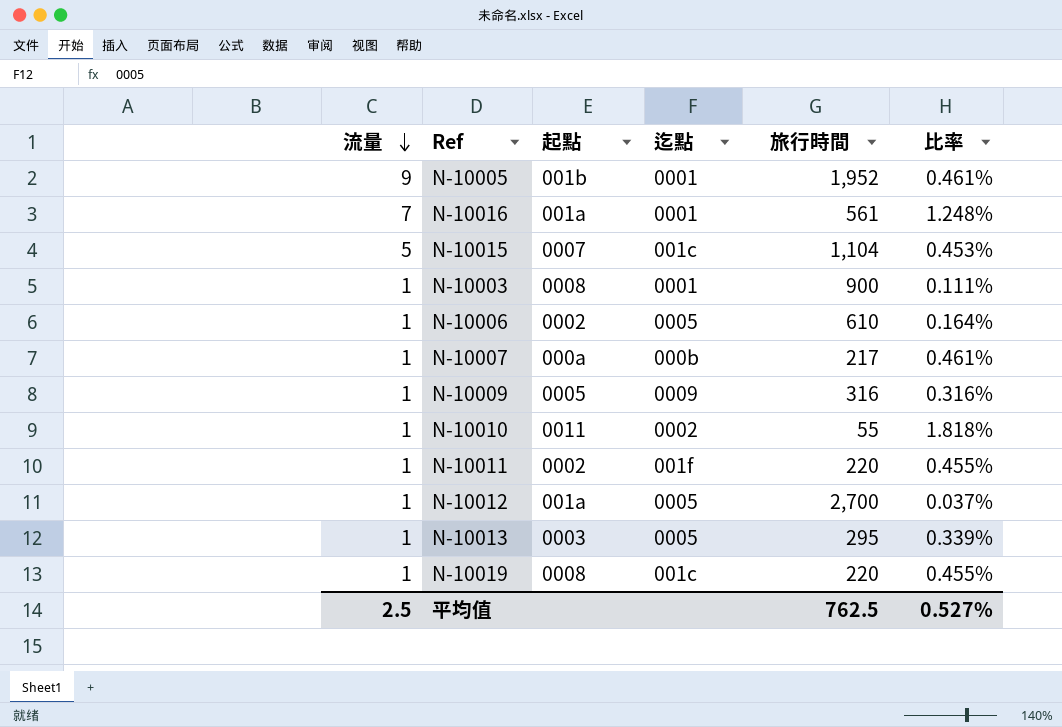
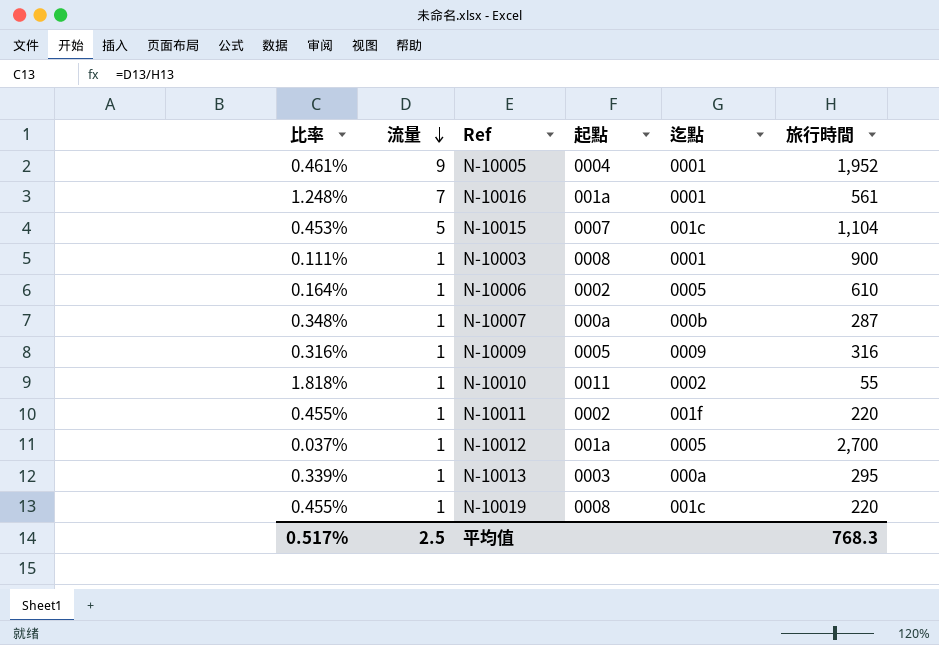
column 比率 | position: 6 -> 1
N-10005 | 起點: 001b -> 0004
N-10007 | 比率: 0.461% -> 0.348%
N-10007 | 旅行時間: 217 -> 287
N-10013 | 迄點: 0005 -> 000a
平均值 | 比率: 0.527% -> 0.517%
平均值 | 旅行時間: 762.5 -> 768.3

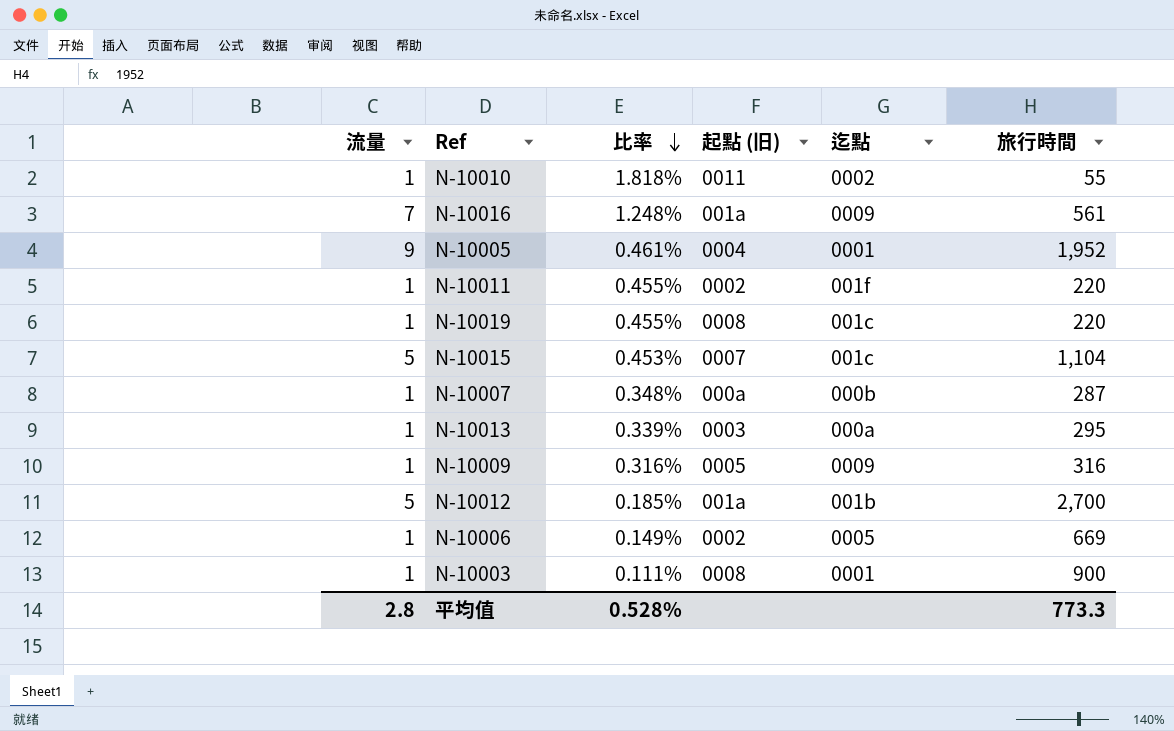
row order: 流量 descending -> 比率 descending
column 比率 | position: 1 -> 3
column name: 起點 -> 起點 (旧)
N-10016 | 迄點: 0001 -> 0009
N-10012 | 流量: 1 -> 5
N-10012 | 比率: 0.037% -> 0.185%
N-10012 | 迄點: 0005 -> 001b
N-10006 | 比率: 0.164% -> 0.149%
N-10006 | 旅行時間: 610 -> 669
平均值 | 流量: 2.5 -> 2.8
平均值 | 比率: 0.517% -> 0.528%
平均值 | 旅行時間: 768.3 -> 773.3

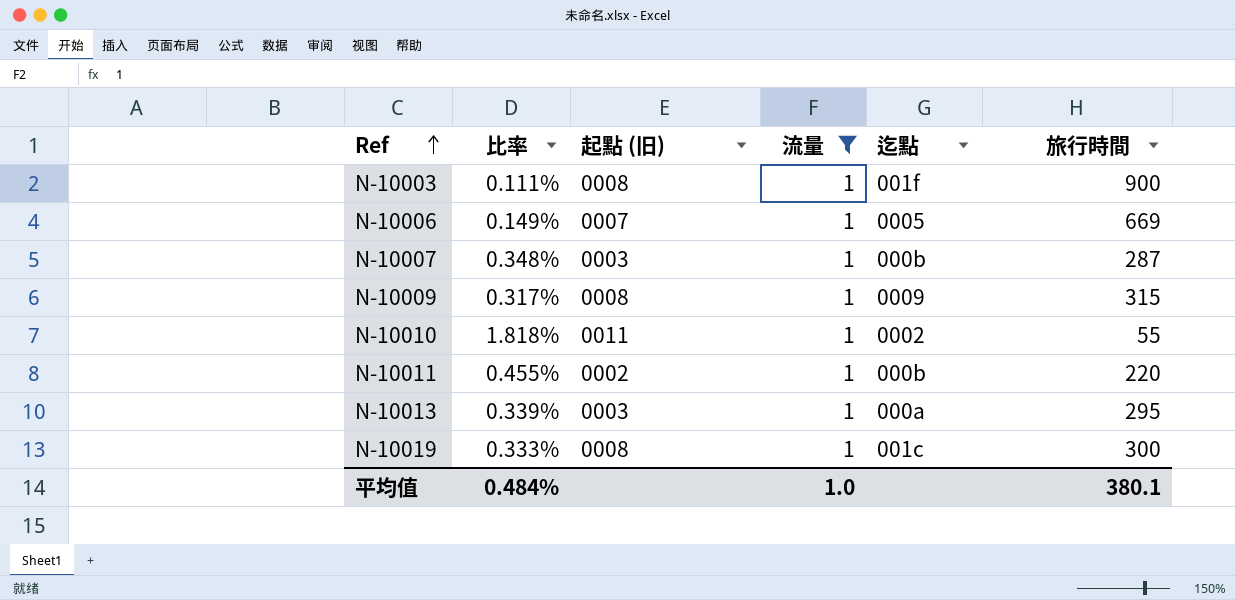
filter: none -> 流量 = 1
row order: 比率 descending -> Ref ascending
column 流量 | position: 1 -> 4
N-10003 | 迄點: 0001 -> 001f
N-10006 | 起點 (旧): 0002 -> 0007
N-10007 | 起點 (旧): 000a -> 0003
N-10009 | 比率: 0.316% -> 0.317%
N-10009 | 起點 (旧): 0005 -> 0008
N-10009 | 旅行時間: 316 -> 315
N-10011 | 迄點: 001f -> 000b
N-10019 | 比率: 0.455% -> 0.333%
N-10019 | 旅行時間: 220 -> 300
平均值 | 比率: 0.528% -> 0.484%
平均值 | 流量: 2.8 -> 1.0
平均值 | 旅行時間: 773.3 -> 380.1

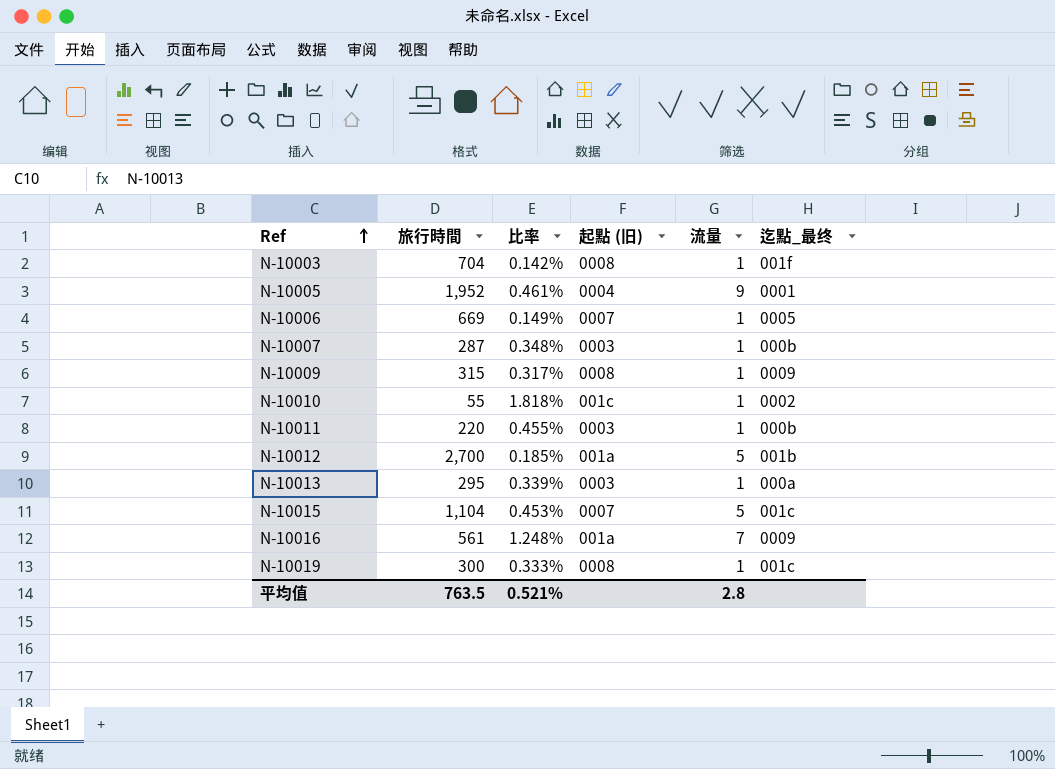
filter: 流量 = 1 -> none
column 旅行時間 | position: 6 -> 2
column name: 迄點 -> 迄點_最终
N-10003 | 旅行時間: 900 -> 704
N-10003 | 比率: 0.111% -> 0.142%
N-10010 | 起點 (旧): 0011 -> 001c
N-10011 | 起點 (旧): 0002 -> 0003
平均值 | 旅行時間: 380.1 -> 763.5
平均值 | 比率: 0.484% -> 0.521%
平均值 | 流量: 1.0 -> 2.8

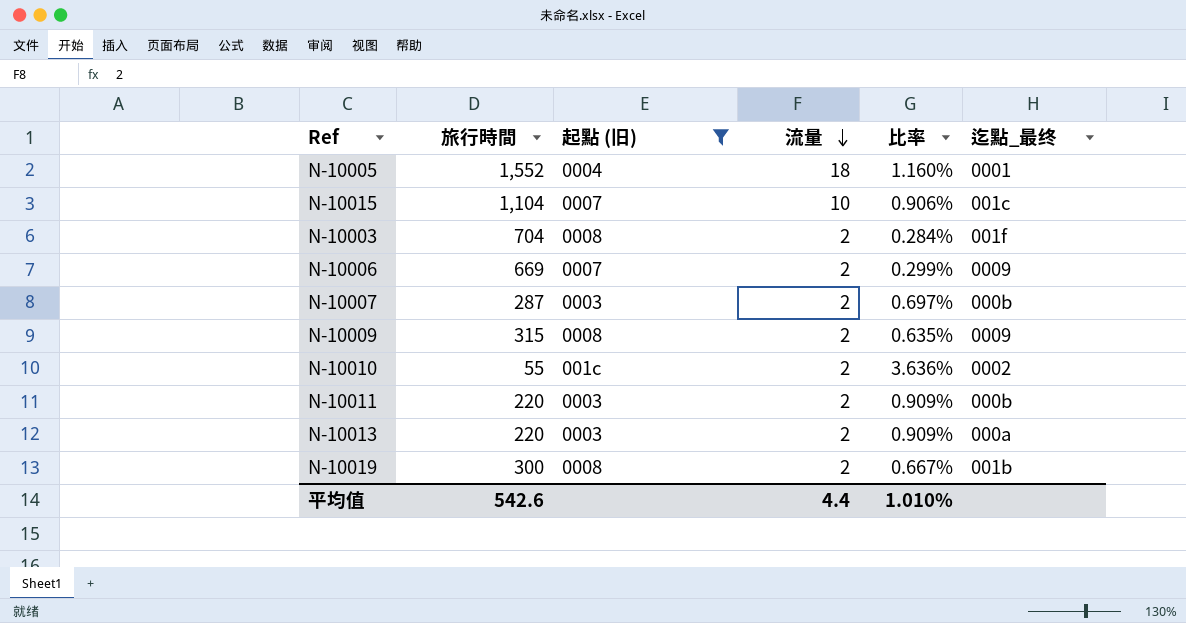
filter: none -> 起點 (旧) != 001a
row order: Ref ascending -> 流量 descending
column 比率 | position: 3 -> 5
N-10005 | 旅行時間: 1,952 -> 1,552
N-10005 | 流量: 9 -> 18
N-10005 | 比率: 0.461% -> 1.160%
N-10015 | 流量: 5 -> 10
N-10015 | 比率: 0.453% -> 0.906%
N-10003 | 流量: 1 -> 2
N-10003 | 比率: 0.142% -> 0.284%
N-10006 | 流量: 1 -> 2
N-10006 | 比率: 0.149% -> 0.299%
N-10006 | 迄點_最终: 0005 -> 0009
N-10007 | 流量: 1 -> 2
N-10007 | 比率: 0.348% -> 0.697%
N-10009 | 流量: 1 -> 2
N-10009 | 比率: 0.317% -> 0.635%
N-10010 | 流量: 1 -> 2
N-10010 | 比率: 1.818% -> 3.636%
N-10011 | 流量: 1 -> 2
N-10011 | 比率: 0.455% -> 0.909%
N-10013 | 旅行時間: 295 -> 220
N-10013 | 流量: 1 -> 2
N-10013 | 比率: 0.339% -> 0.909%
N-10019 | 流量: 1 -> 2
N-10019 | 比率: 0.333% -> 0.667%
N-10019 | 迄點_最终: 001c -> 001b
平均值 | 旅行時間: 763.5 -> 542.6
平均值 | 流量: 2.8 -> 4.4
平均值 | 比率: 0.521% -> 1.010%

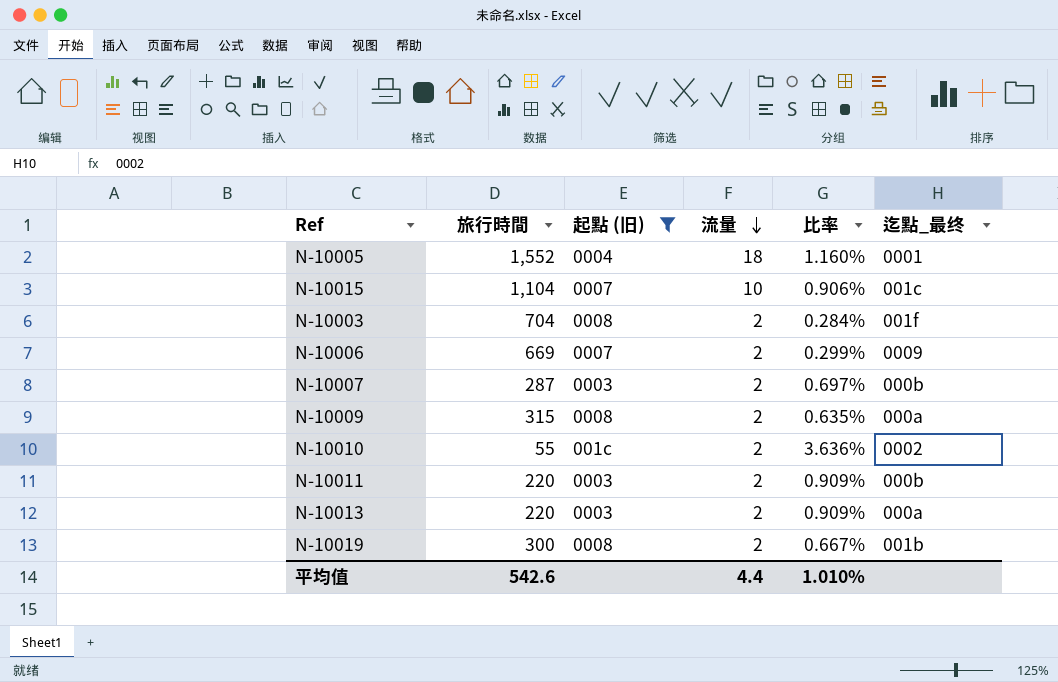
N-10009 | 迄點_最终: 0009 -> 000a

